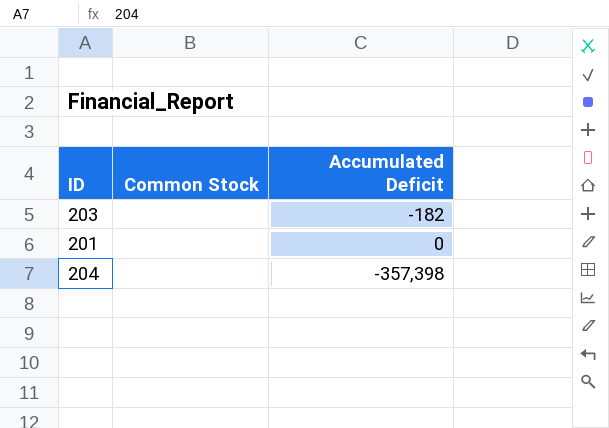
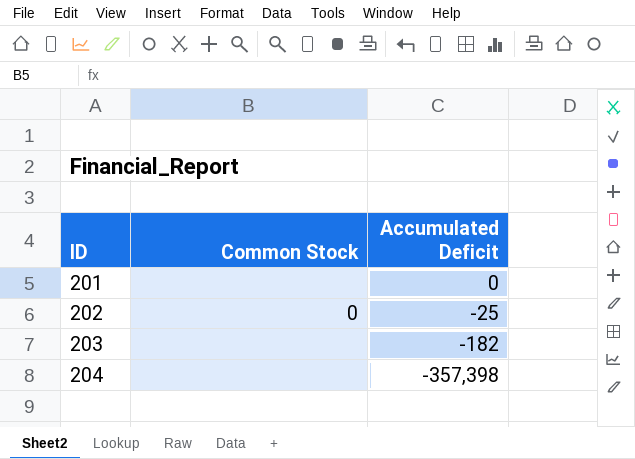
row order: none -> ID ascending
row 202: none -> 0 | -25

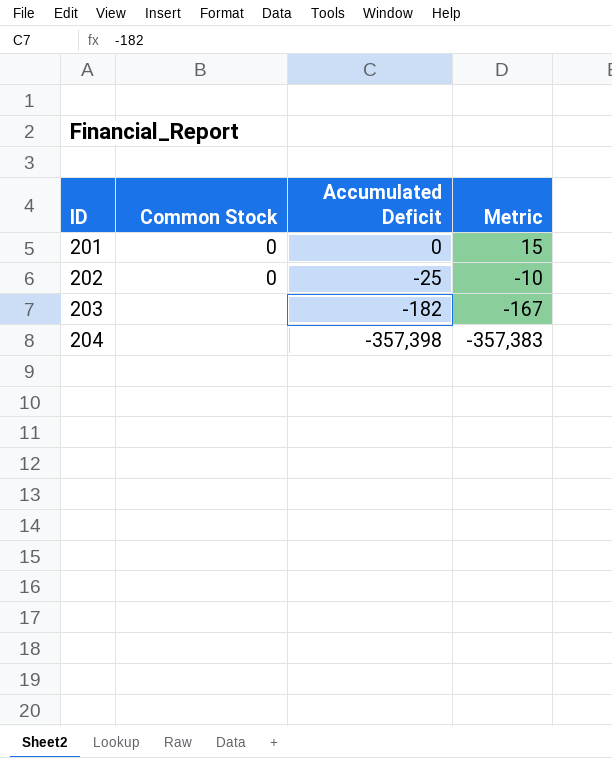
column Metric | formula: none -> [Accumulated Deficit] + 15
201 | Common Stock: none -> 0

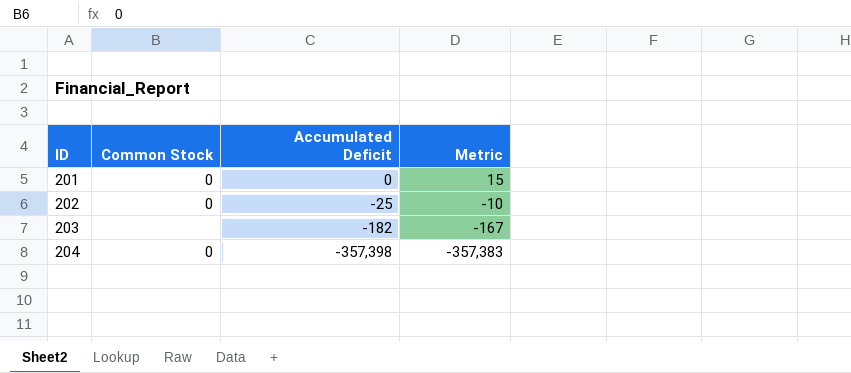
204 | Common Stock: none -> 0

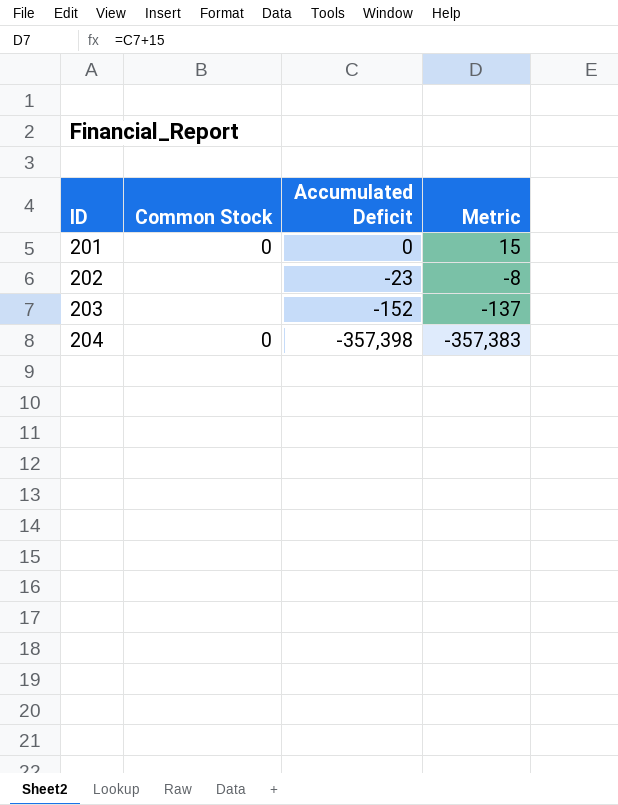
202 | Common Stock: 0 -> none
202 | Accumulated Deficit: -25 -> -23
202 | Metric: -10 -> -8
203 | Accumulated Deficit: -182 -> -152
203 | Metric: -167 -> -137

